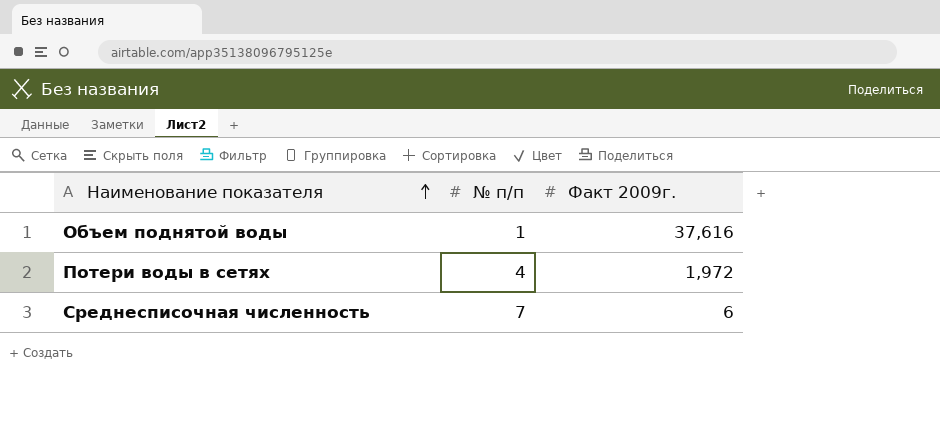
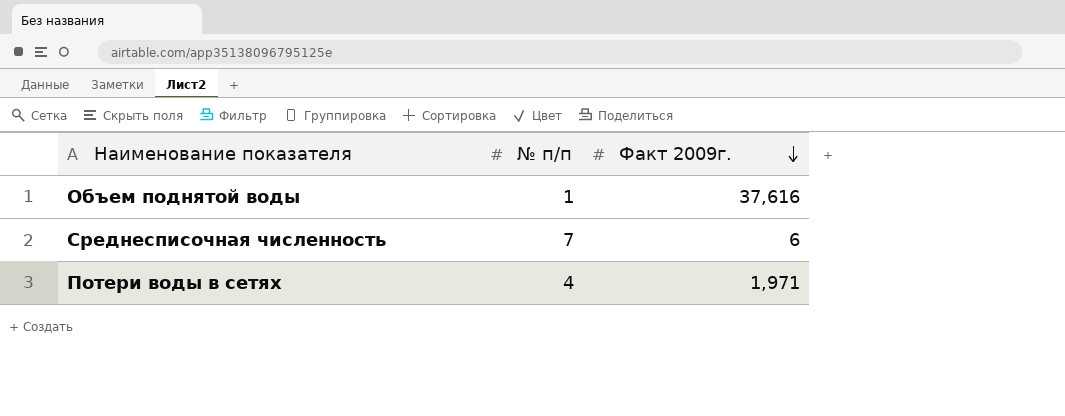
row order: Наименование показателя ascending -> Факт 2009г. descending
Потери воды в сетях | Факт 2009г.: 1,972 -> 1,971

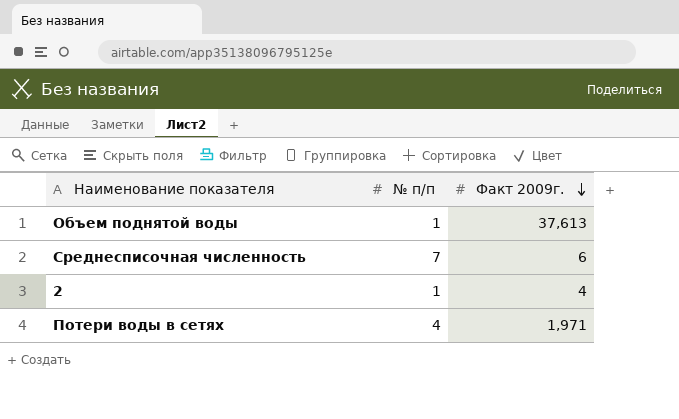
Объем поднятой воды | Факт 2009г.: 37,616 -> 37,613
row 2: none -> 1 | 4

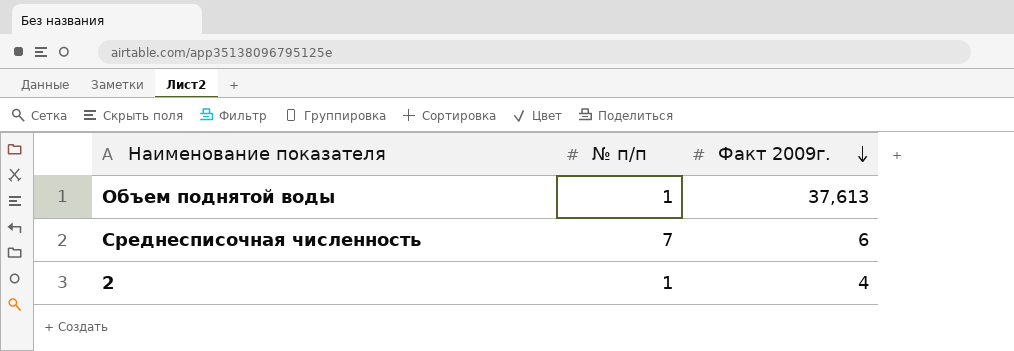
row Потери воды в сетях: 4 | 1,971 -> none

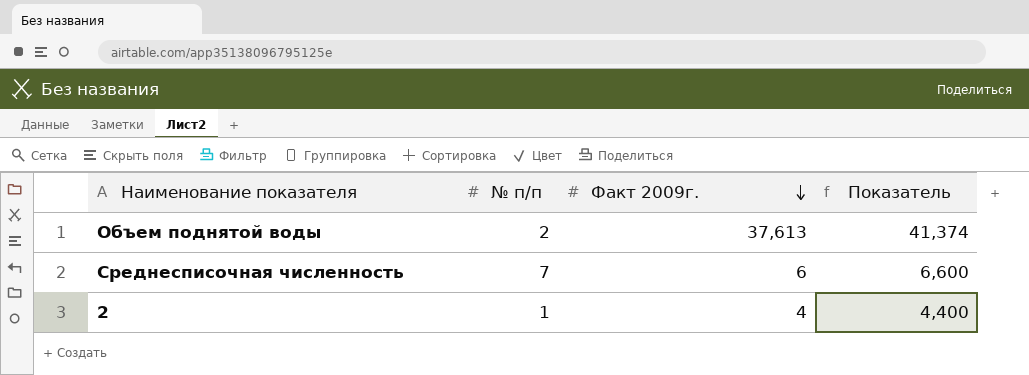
column Показатель | formula: none -> [Факт 2009г.] * 1,1
Объем поднятой воды | № п/п: 1 -> 2

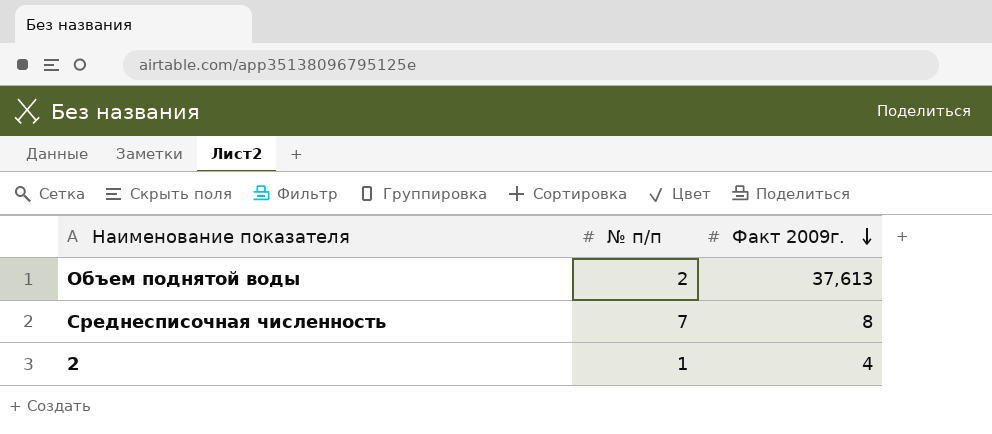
column Показатель | formula: [Факт 2009г.] * 1,1 -> none
Среднесписочная численность | Факт 2009г.: 6 -> 8

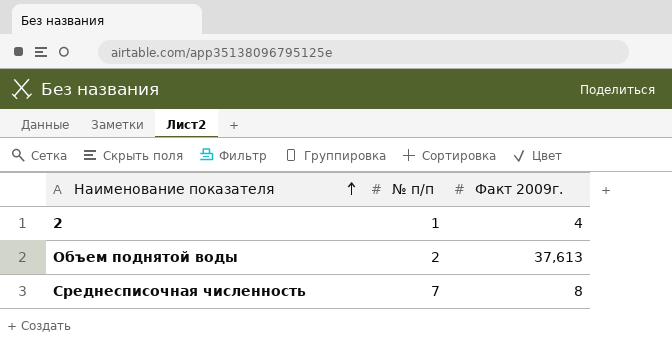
row order: Факт 2009г. descending -> Наименование показателя ascending

